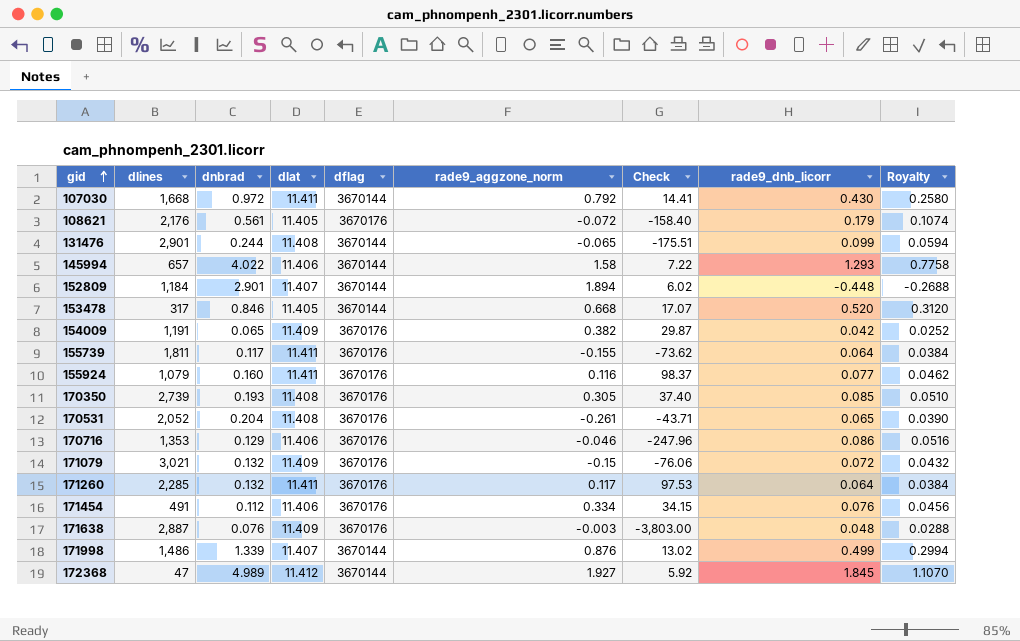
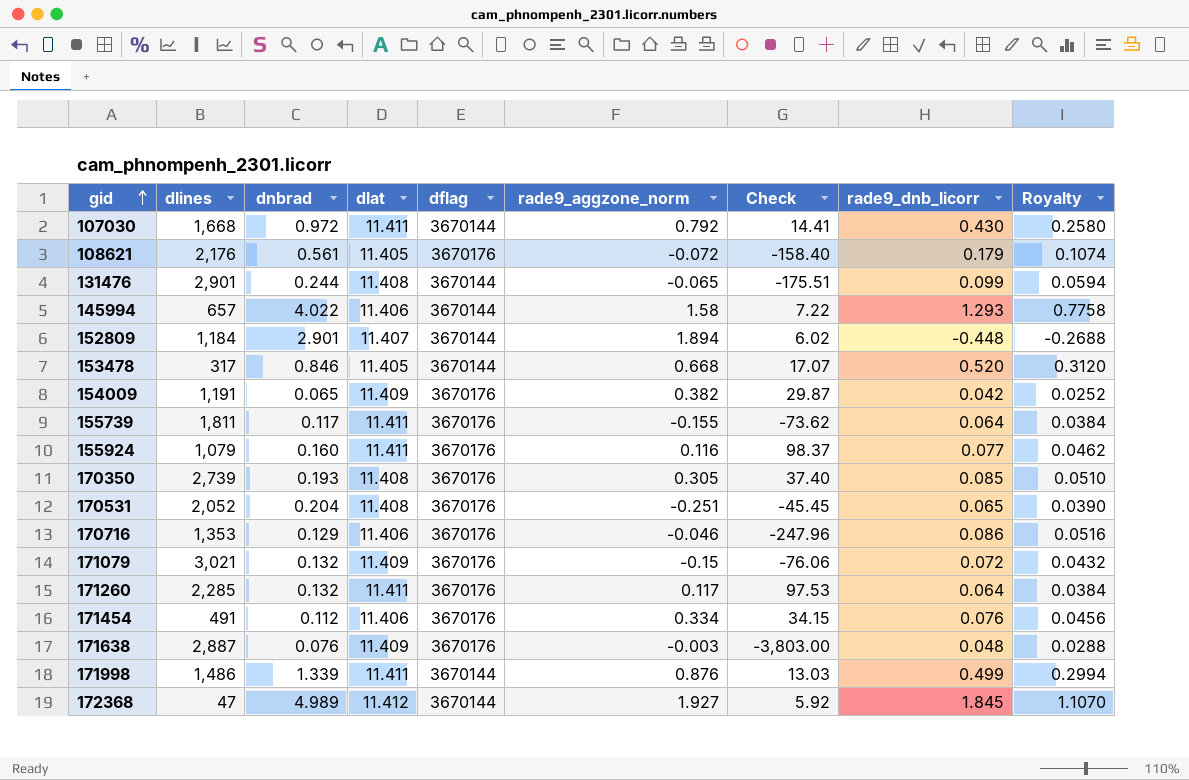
170531 | rade9_aggzone_norm: -0.261 -> -0.251
170531 | Check: -43.71 -> -45.45
171998 | dlat: 11.407 -> 11.411
171998 | Check: 13.02 -> 13.03

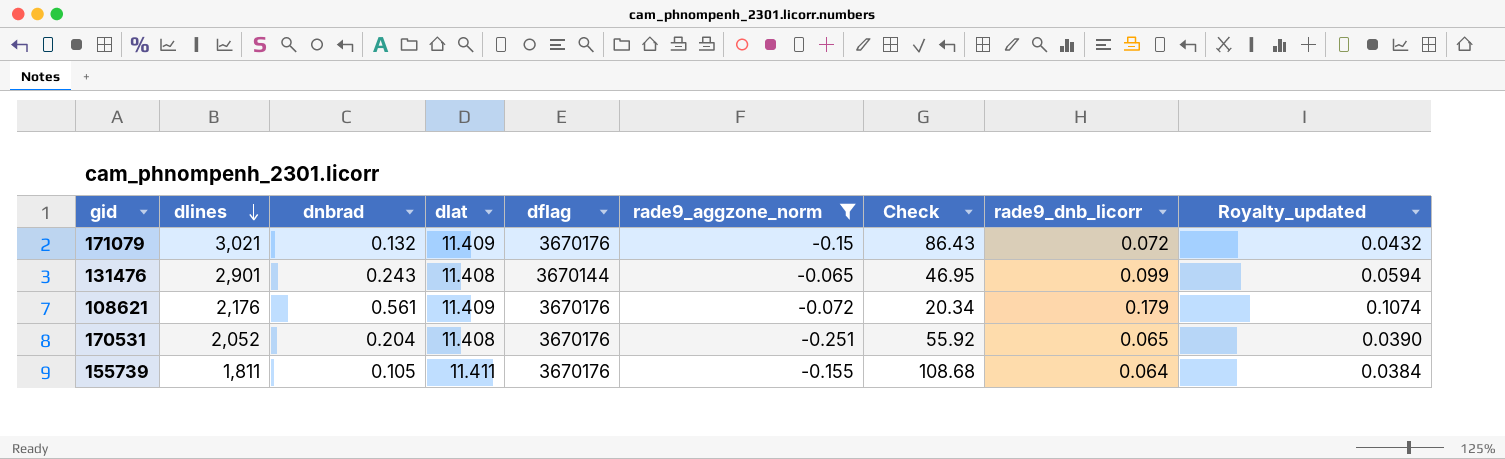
filter: none -> rade9_aggzone_norm <= -0.065
row order: gid ascending -> dlines descending
column Check | formula: [dlat] / [rade9_aggzone_norm] -> [dlat] / [dnbrad]
column name: Royalty -> Royalty_updated
131476 | dnbrad: 0.244 -> 0.243
108621 | dlat: 11.405 -> 11.409
155739 | dnbrad: 0.117 -> 0.105

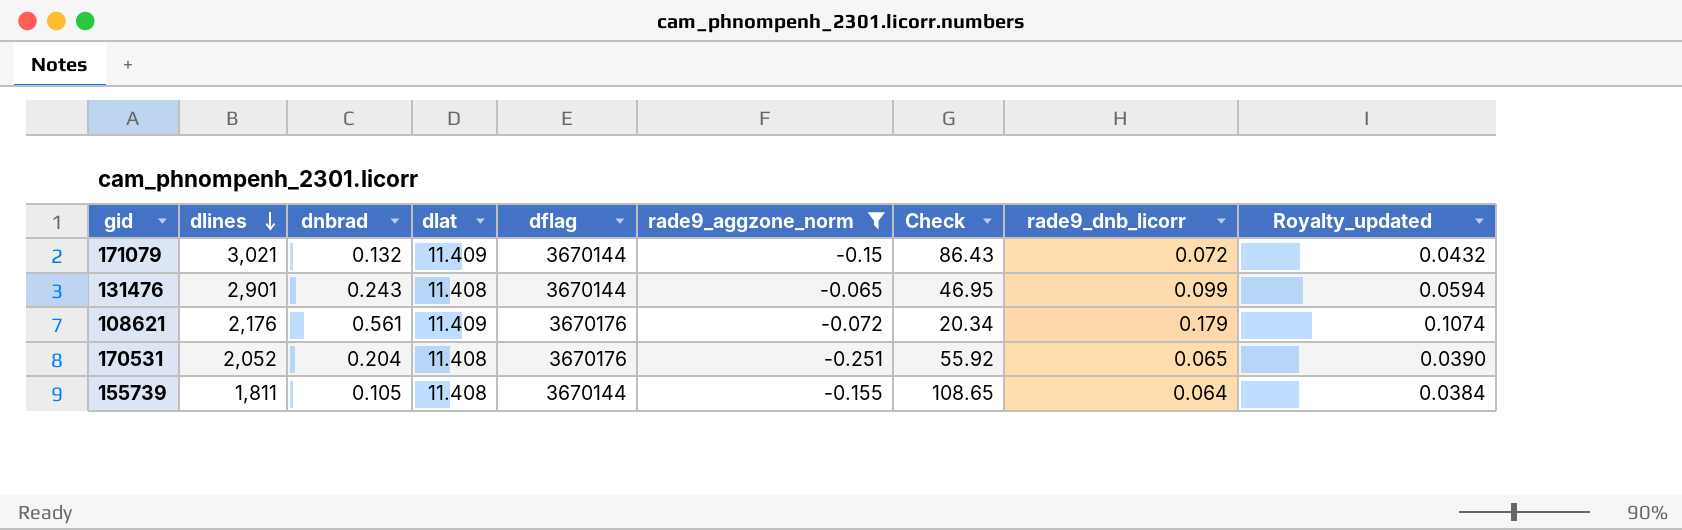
171079 | dflag: 3670176 -> 3670144
155739 | dlat: 11.411 -> 11.408
155739 | dflag: 3670176 -> 3670144
155739 | Check: 108.68 -> 108.65

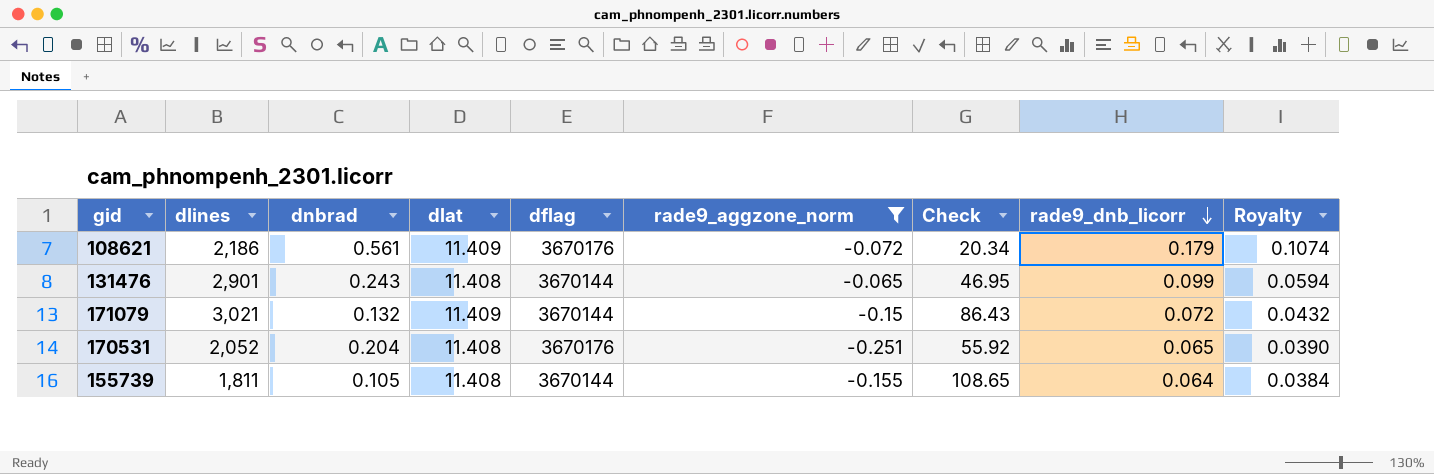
row order: dlines descending -> rade9_dnb_licorr descending
column name: Royalty_updated -> Royalty
108621 | dlines: 2,176 -> 2,186

